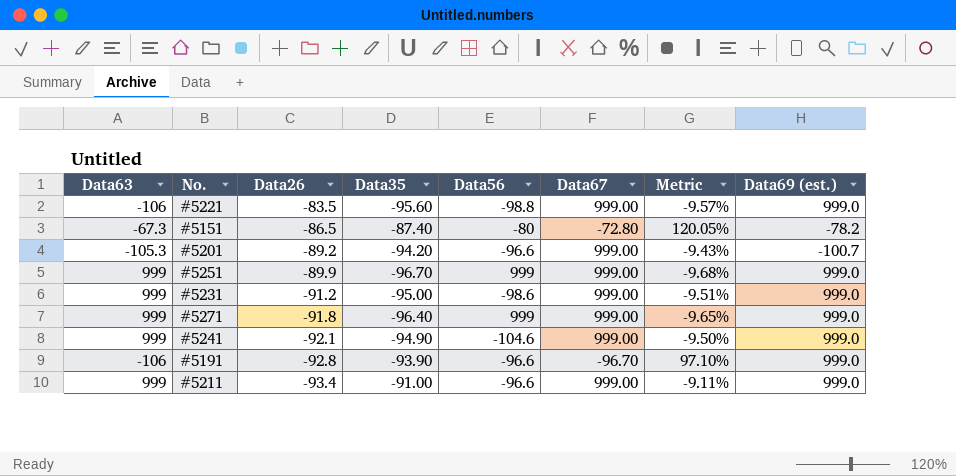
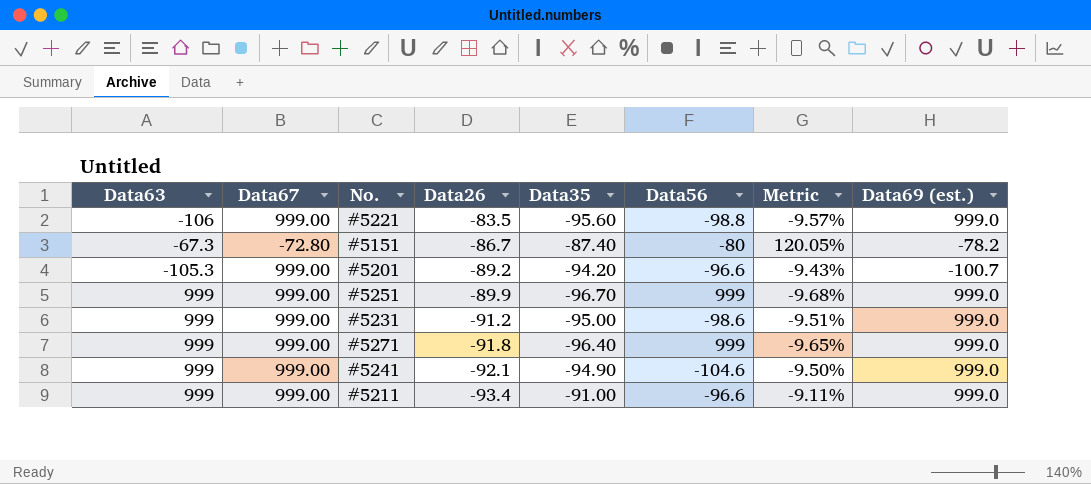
column Data67 | position: 6 -> 2
row #5191: -106 | -92.8 | -93.90 | -96.6 | -96.70 | 97.10% | 999.0 -> none
#5151 | Data26: -86.5 -> -86.7

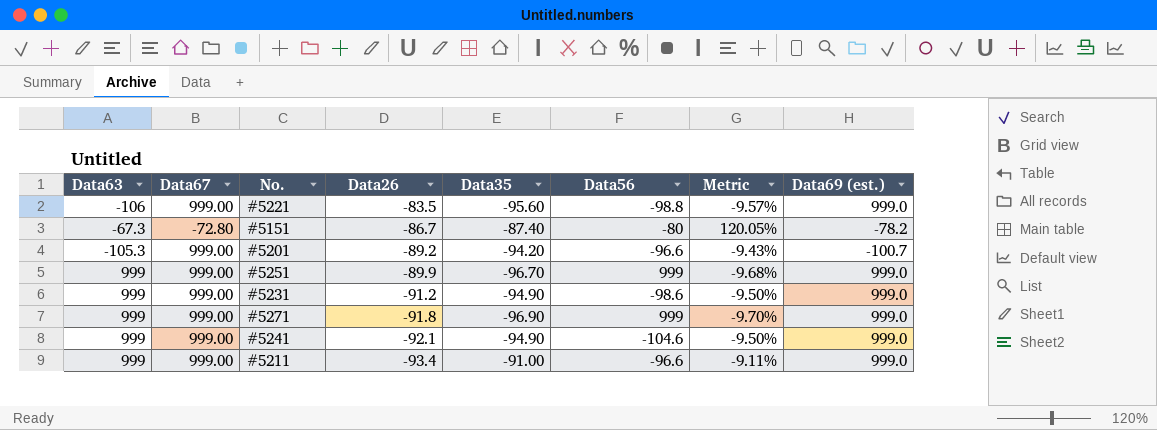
#5231 | Data35: -95.00 -> -94.90
#5231 | Metric: -9.51% -> -9.50%
#5271 | Data35: -96.40 -> -96.90
#5271 | Metric: -9.65% -> -9.70%

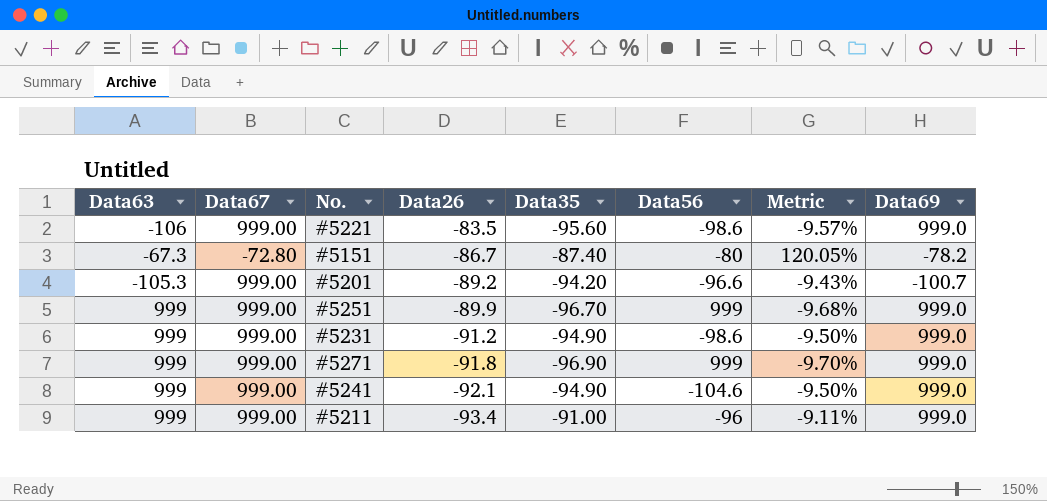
column name: Data69 (est.) -> Data69
#5221 | Data56: -98.8 -> -98.6
#5211 | Data56: -96.6 -> -96

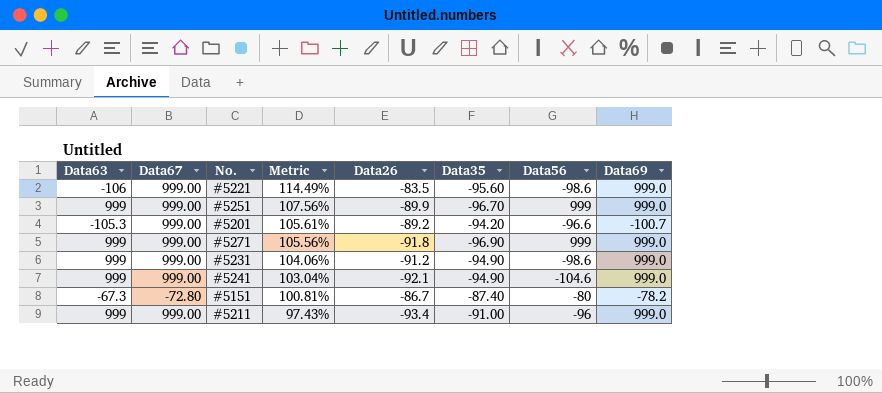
row order: Data26 descending -> Metric descending
column Metric | formula: [Data35] / [Data67] -> [Data35] / [Data26]
column Metric | position: 7 -> 4

